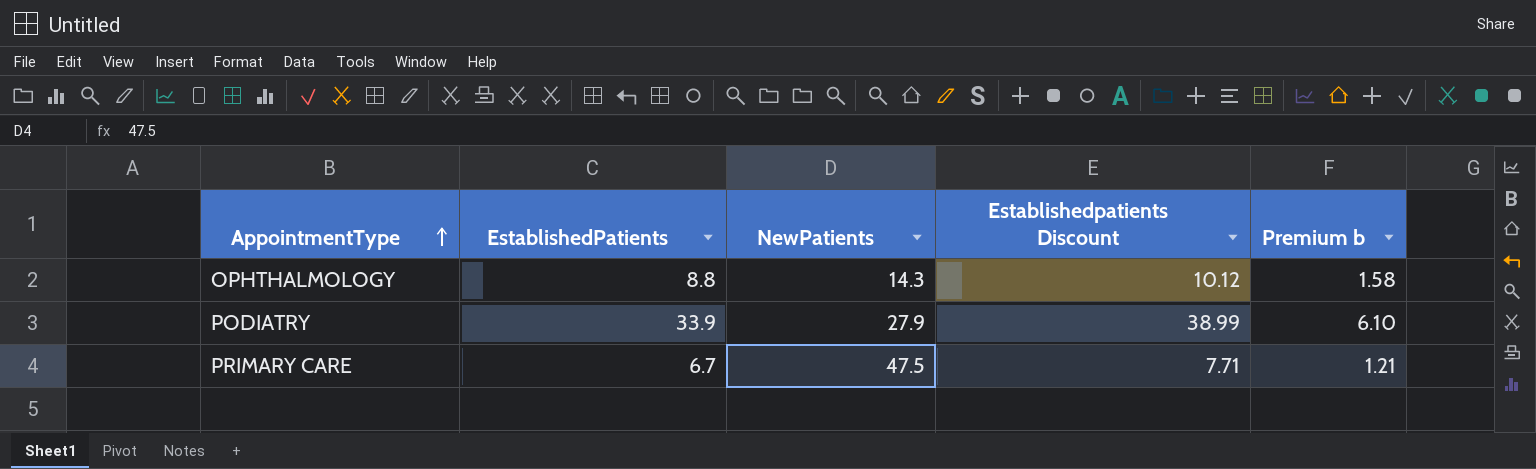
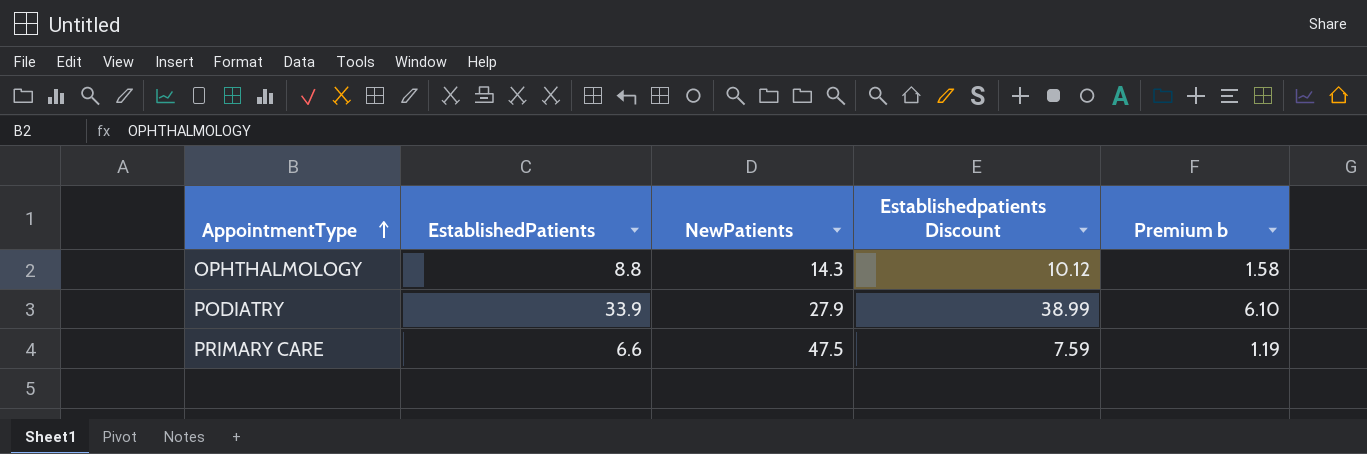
PRIMARY CARE | EstablishedPatients: 6.7 -> 6.6
PRIMARY CARE | Establishedpatients Discount: 7.71 -> 7.59
PRIMARY CARE | Premium b: 1.21 -> 1.19

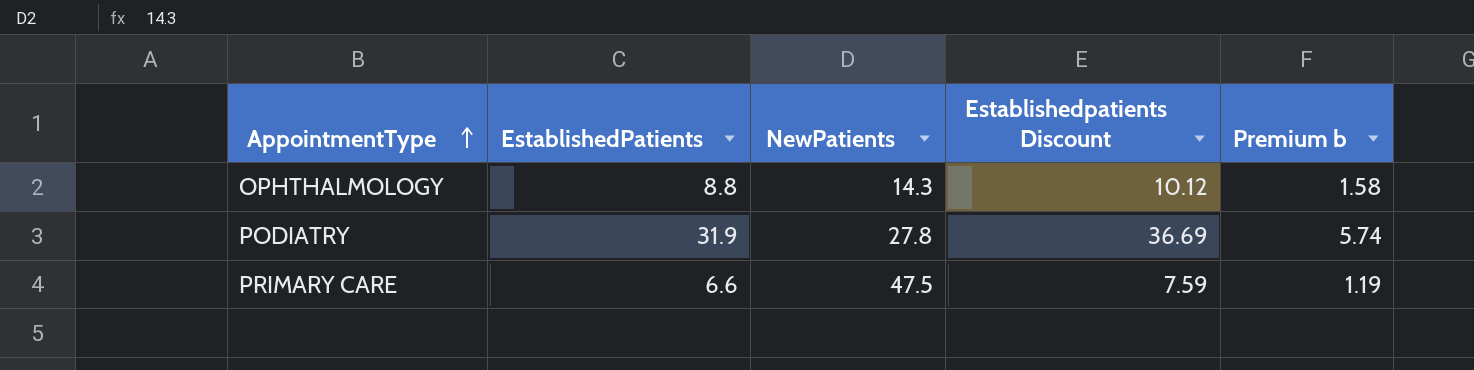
PODIATRY | EstablishedPatients: 33.9 -> 31.9
PODIATRY | NewPatients: 27.9 -> 27.8
PODIATRY | Establishedpatients Discount: 38.99 -> 36.69
PODIATRY | Premium b: 6.10 -> 5.74

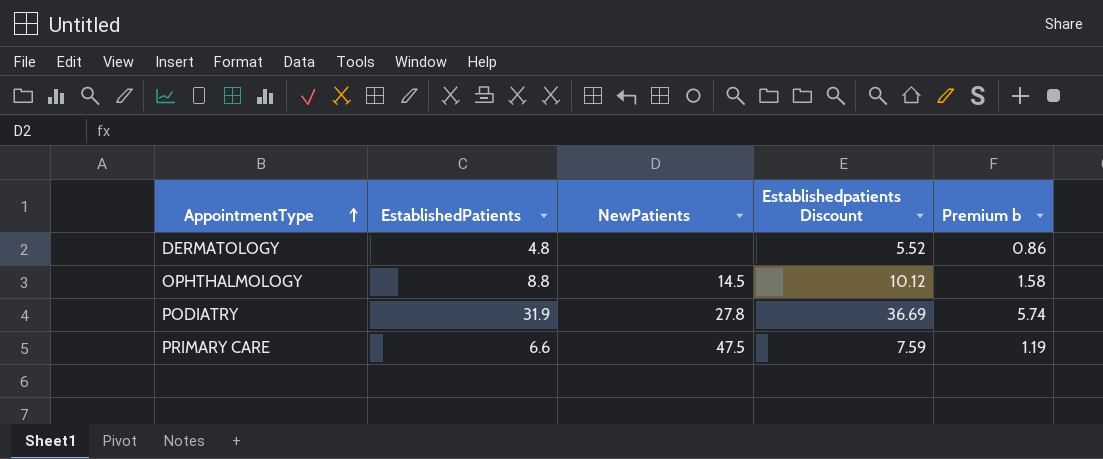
row DERMATOLOGY: none -> 4.8 | none | 5.52 | 0.86
OPHTHALMOLOGY | NewPatients: 14.3 -> 14.5

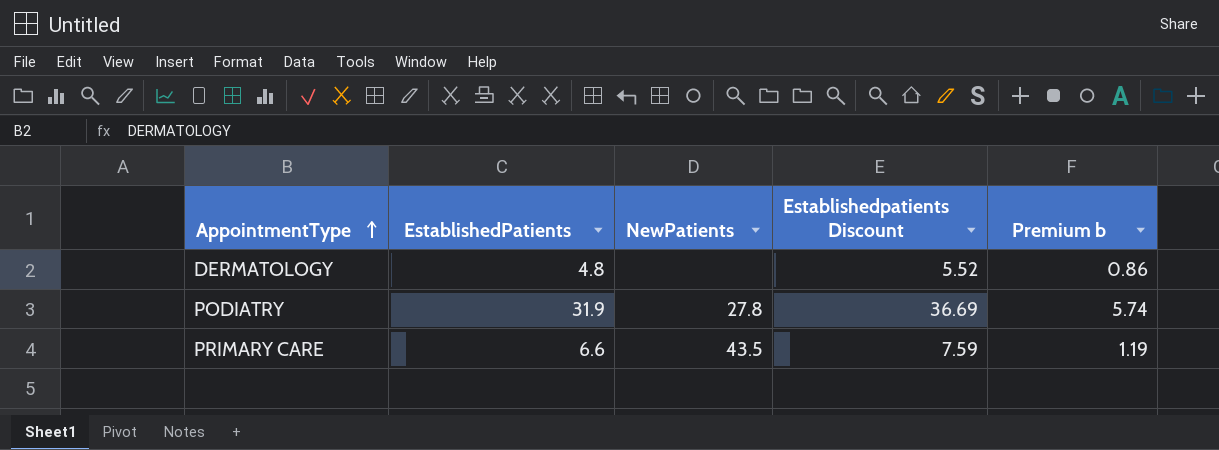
row OPHTHALMOLOGY: 8.8 | 14.5 | 10.12 | 1.58 -> none
PRIMARY CARE | NewPatients: 47.5 -> 43.5

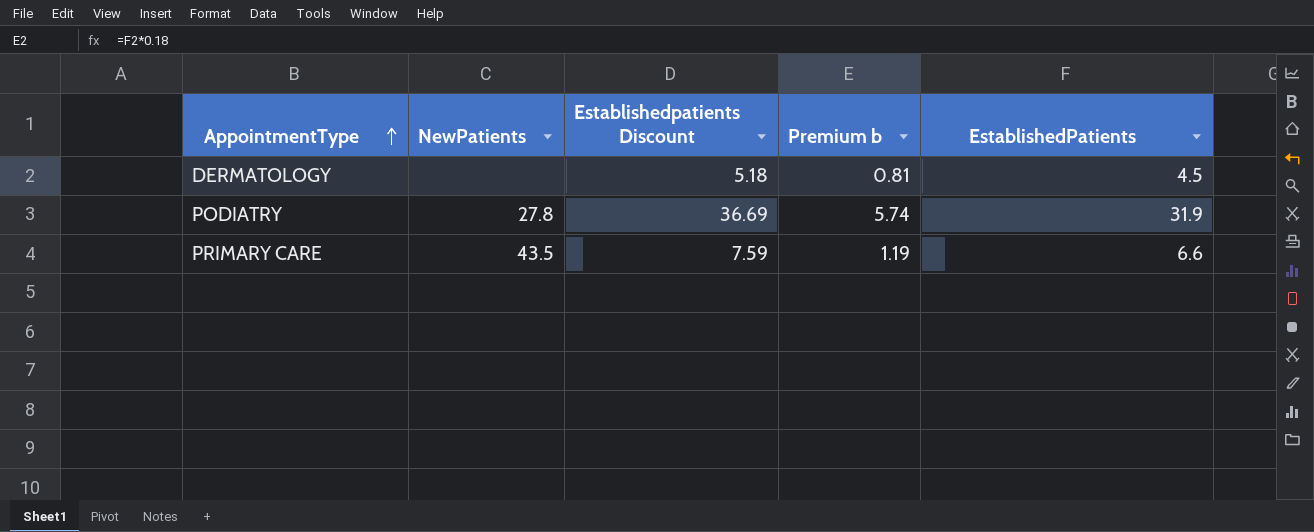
column EstablishedPatients | position: 2 -> 5
DERMATOLOGY | Establishedpatients Discount: 5.52 -> 5.18
DERMATOLOGY | Premium b: 0.86 -> 0.81
DERMATOLOGY | EstablishedPatients: 4.8 -> 4.5

